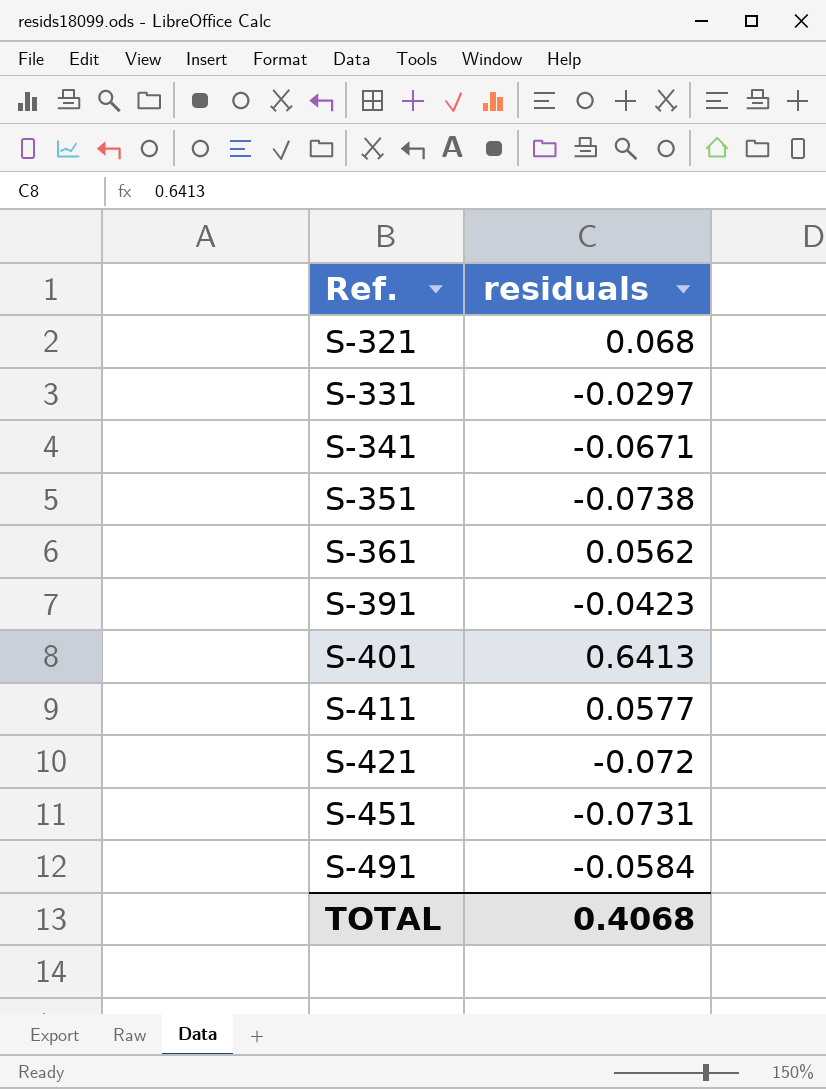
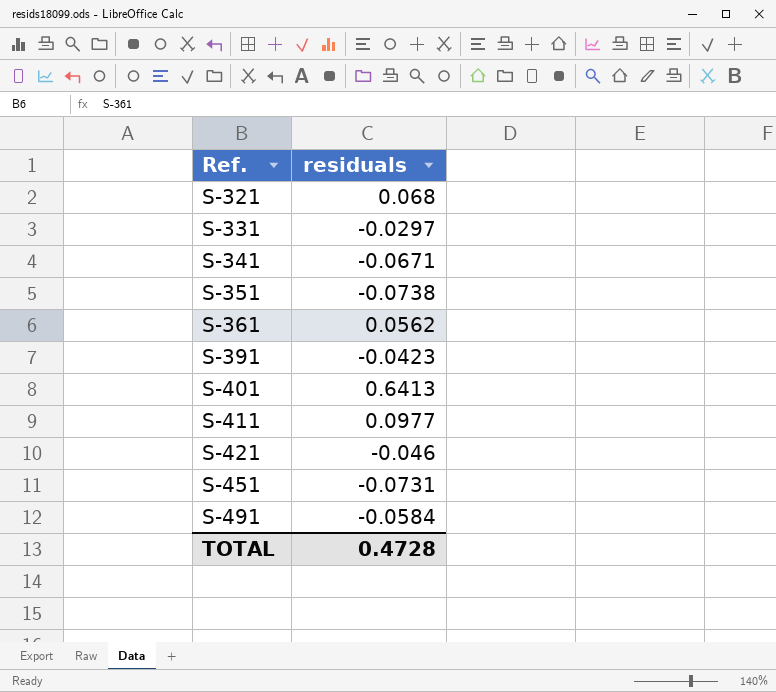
S-411 | residuals: 0.0577 -> 0.0977
S-421 | residuals: -0.072 -> -0.046
TOTAL | residuals: 0.4068 -> 0.4728

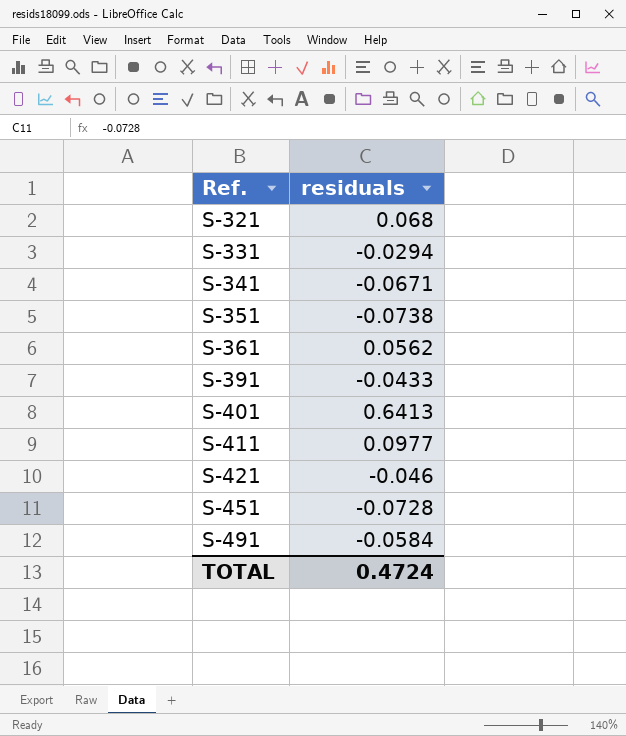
S-331 | residuals: -0.0297 -> -0.0294
S-391 | residuals: -0.0423 -> -0.0433
S-451 | residuals: -0.0731 -> -0.0728
TOTAL | residuals: 0.4728 -> 0.4724

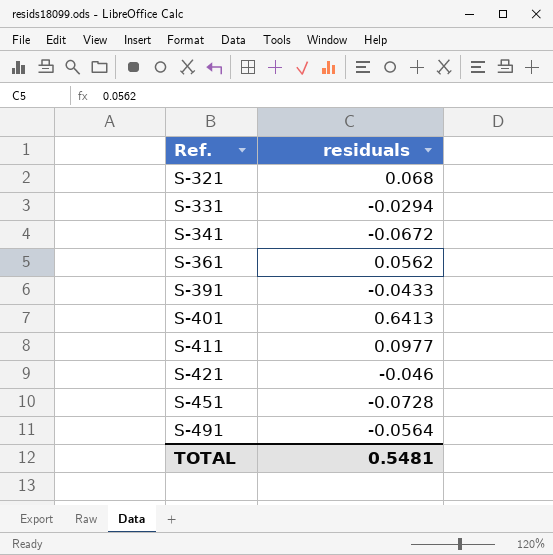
row S-351: -0.0738 -> none
S-341 | residuals: -0.0671 -> -0.0672
S-491 | residuals: -0.0584 -> -0.0564
TOTAL | residuals: 0.4724 -> 0.5481

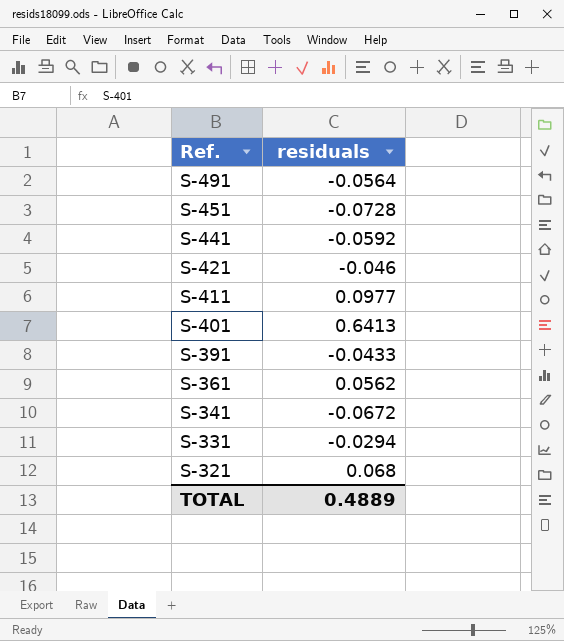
row order: Ref. ascending -> Ref. descending
row S-441: none -> -0.0592
TOTAL | residuals: 0.5481 -> 0.4889

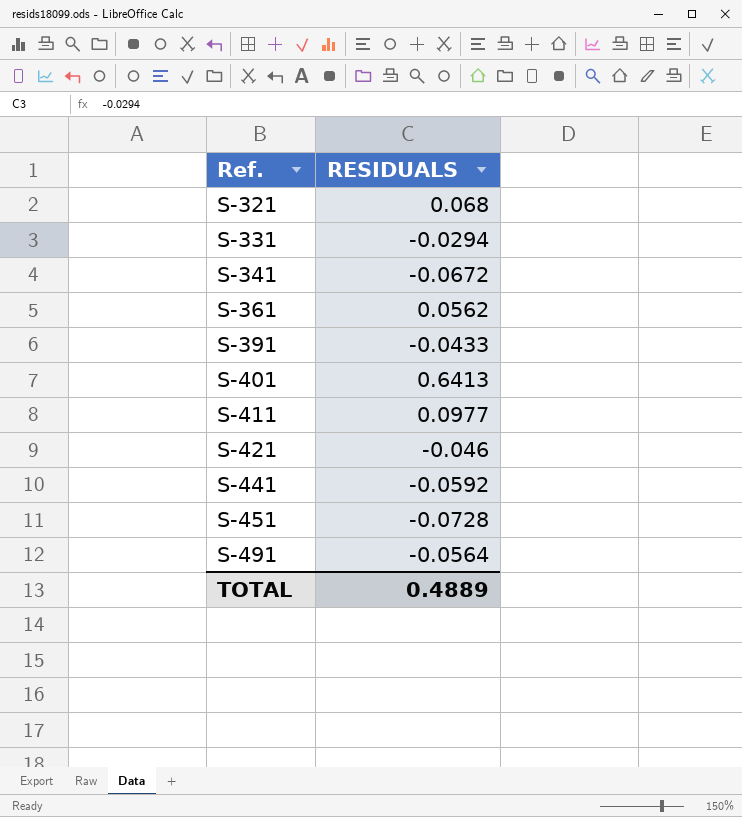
row order: Ref. descending -> Ref. ascending
column name: residuals -> RESIDUALS

